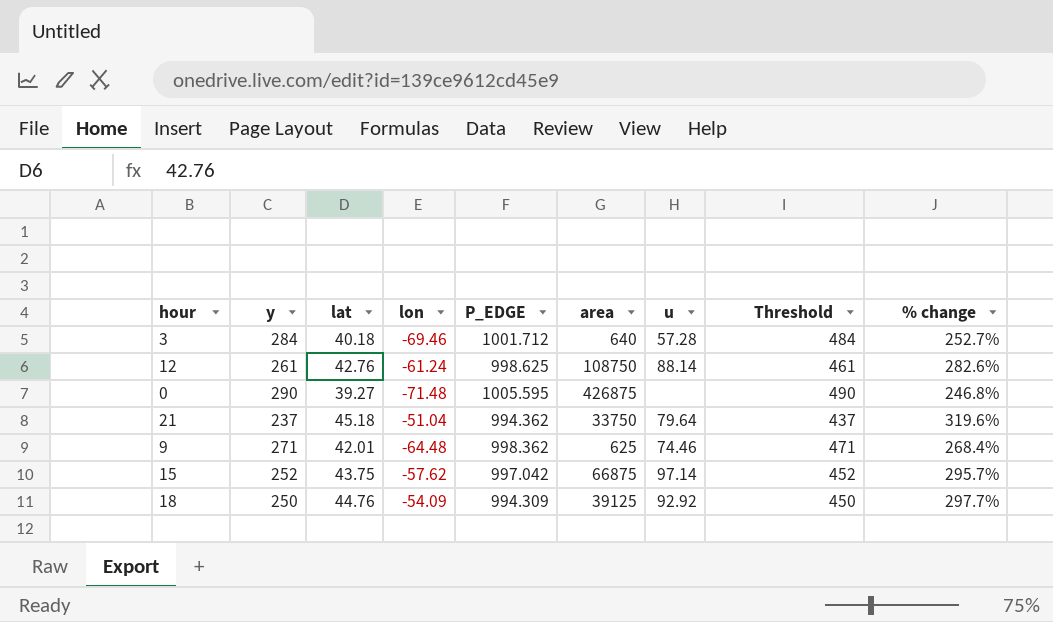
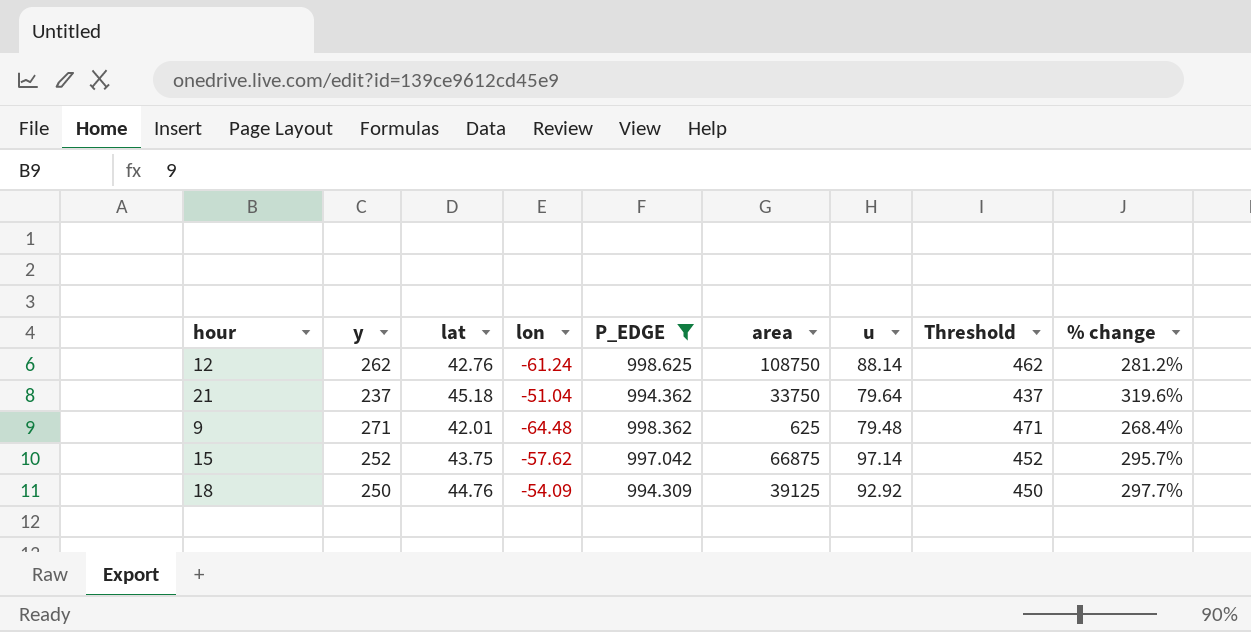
filter: none -> P_EDGE <= 998.625
12 | y: 261 -> 262
12 | Threshold: 461 -> 462
12 | % change: 282.6% -> 281.2%
9 | u: 74.46 -> 79.48

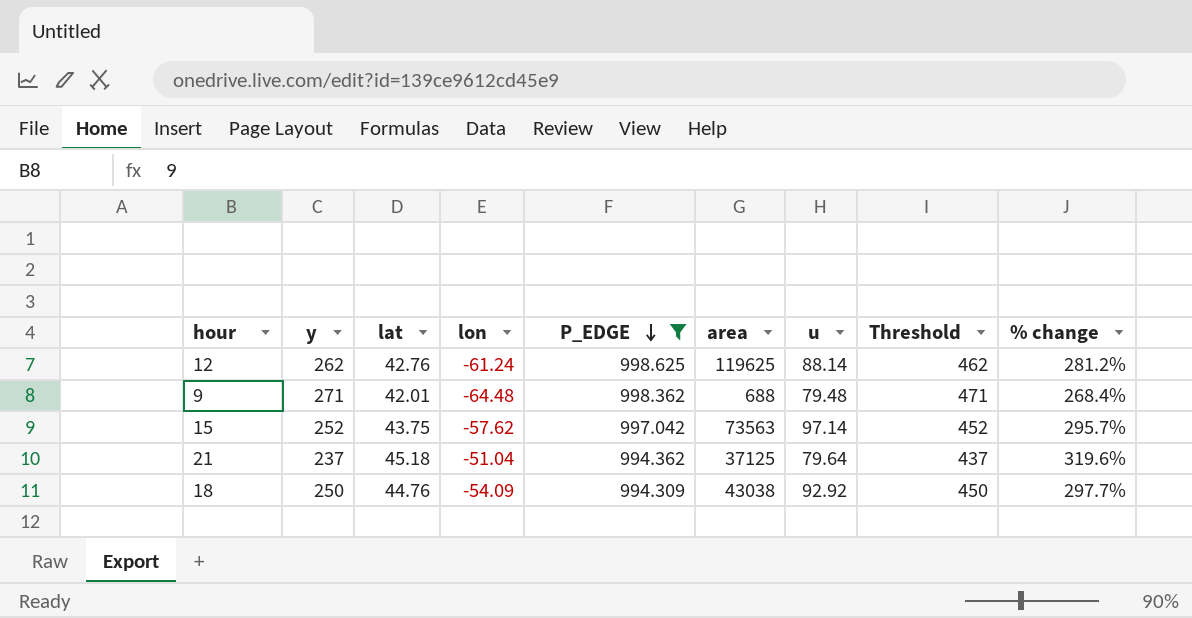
row order: none -> P_EDGE descending
12 | area: 108750 -> 119625
9 | area: 625 -> 688
15 | area: 66875 -> 73563
21 | area: 33750 -> 37125
18 | area: 39125 -> 43038

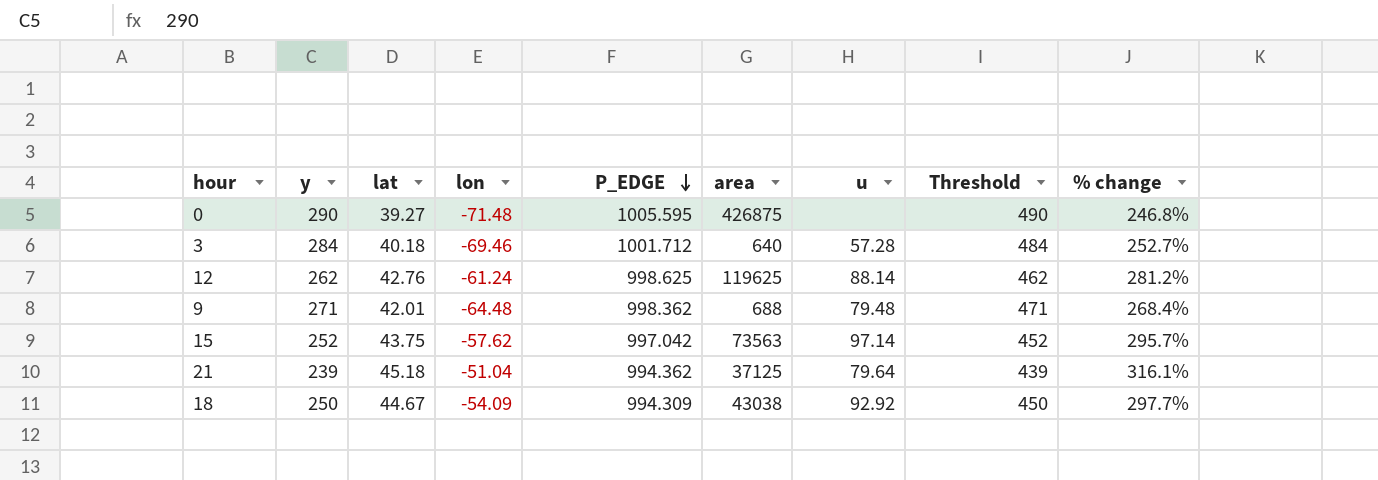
filter: P_EDGE <= 998.625 -> none
21 | y: 237 -> 239
21 | Threshold: 437 -> 439
21 | % change: 319.6% -> 316.1%
18 | lat: 44.76 -> 44.67

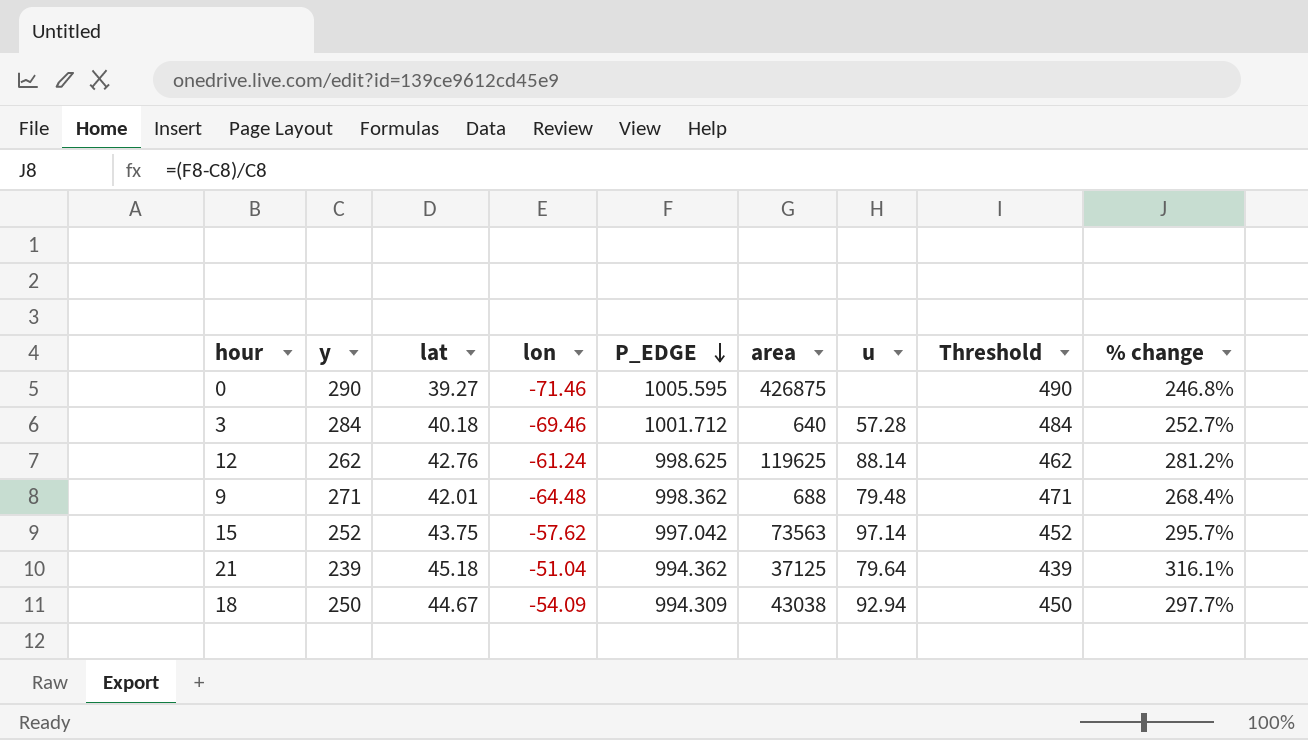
0 | lon: -71.48 -> -71.46
18 | u: 92.92 -> 92.94

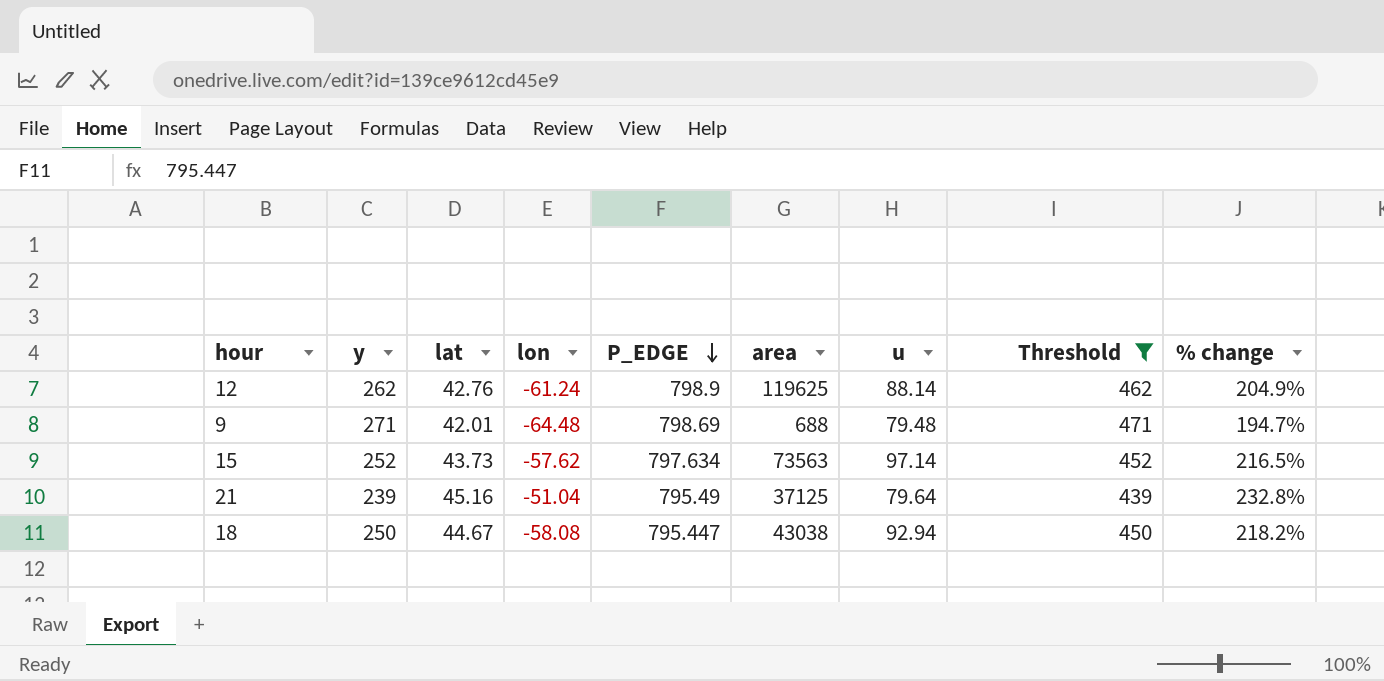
filter: none -> Threshold <= 471
12 | P_EDGE: 998.625 -> 798.9
12 | % change: 281.2% -> 204.9%
9 | P_EDGE: 998.362 -> 798.69
9 | % change: 268.4% -> 194.7%
15 | lat: 43.75 -> 43.73
15 | P_EDGE: 997.042 -> 797.634
15 | % change: 295.7% -> 216.5%
21 | lat: 45.18 -> 45.16
21 | P_EDGE: 994.362 -> 795.49
21 | % change: 316.1% -> 232.8%
18 | lon: -54.09 -> -58.08
18 | P_EDGE: 994.309 -> 795.447
18 | % change: 297.7% -> 218.2%

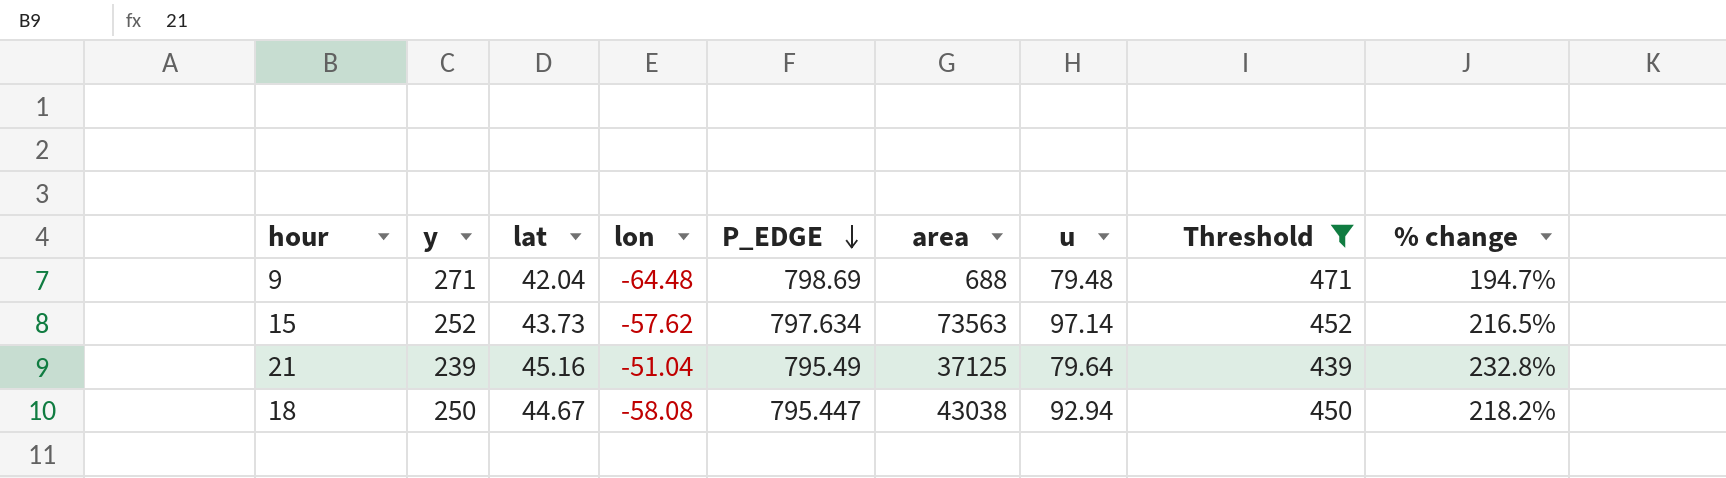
row 12: 262 | 42.76 | -61.24 | 798.9 | 119625 | 88.14 | 462 | 204.9% -> none
9 | lat: 42.01 -> 42.04

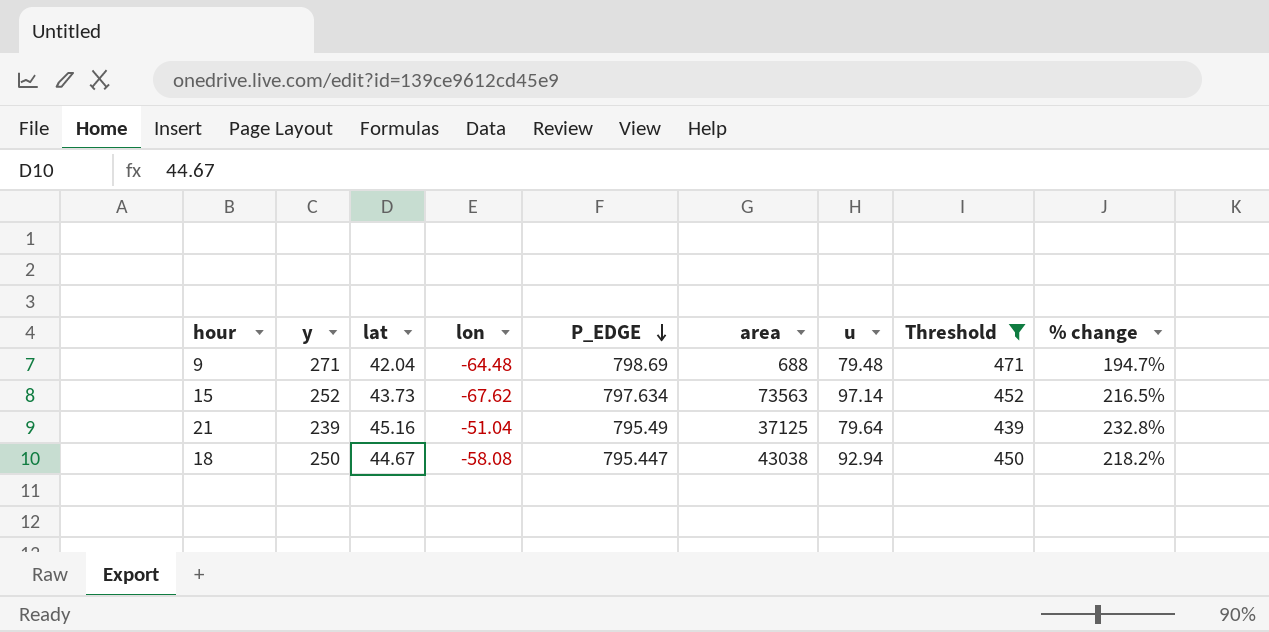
15 | lon: -57.62 -> -67.62

